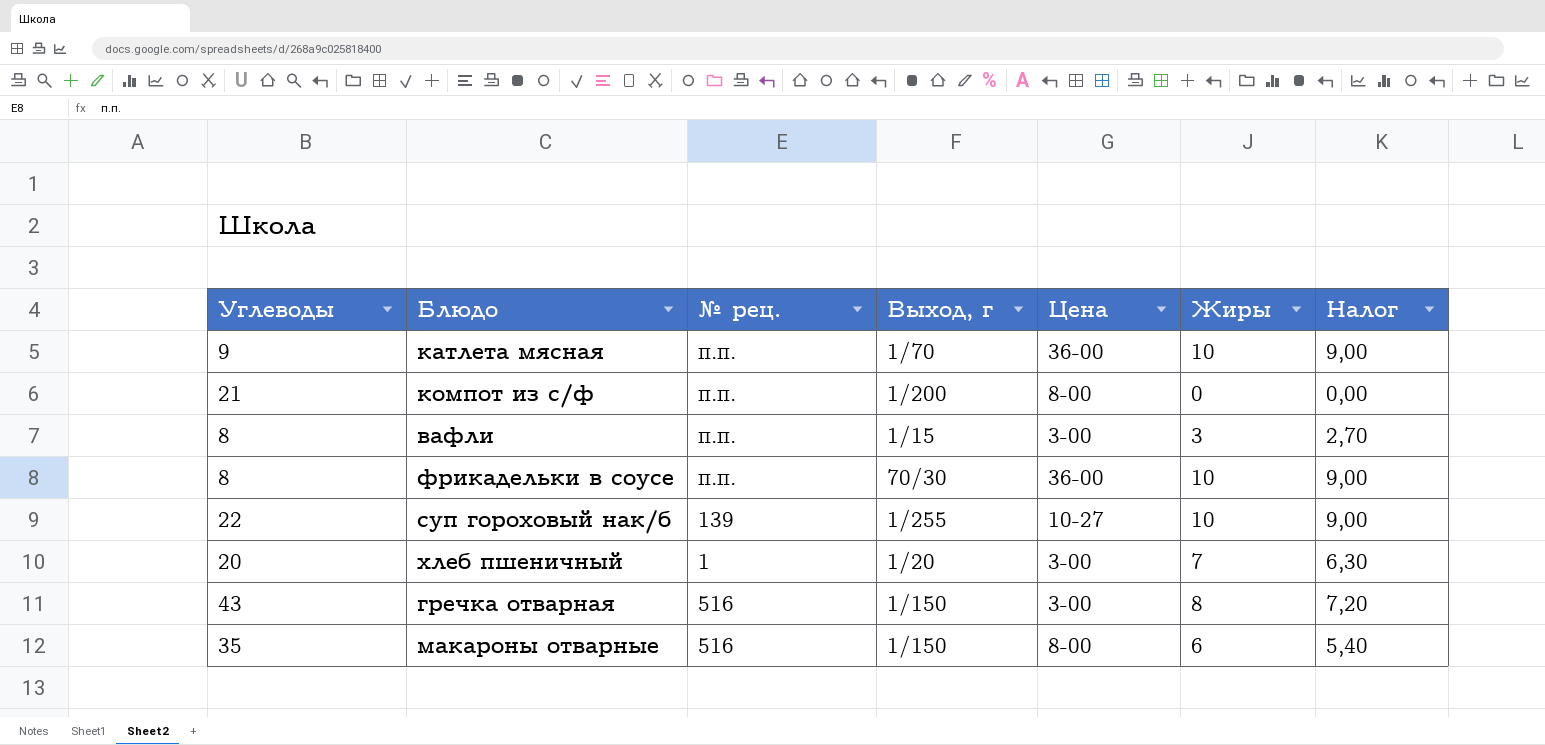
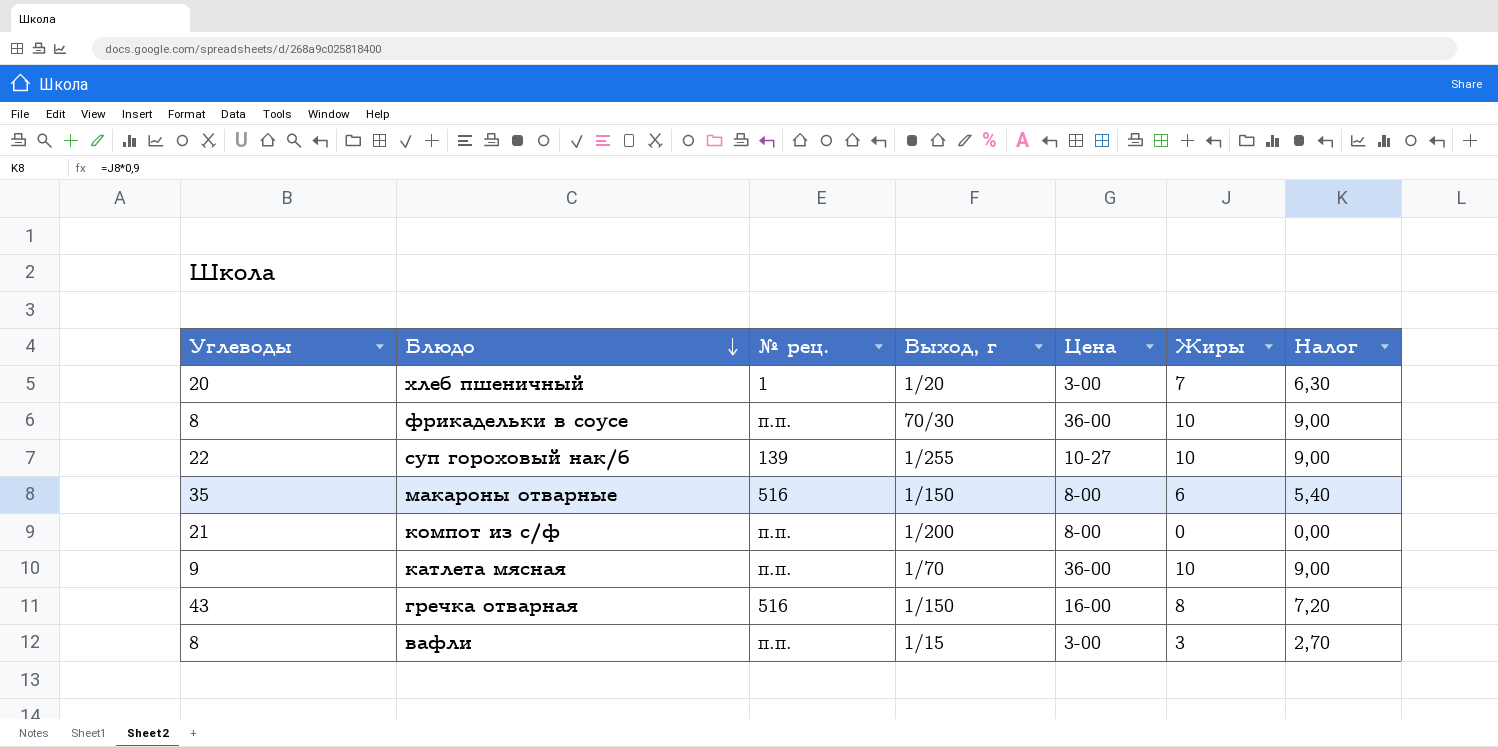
row order: none -> Блюдо descending
гречка отварная | Цена: 3-00 -> 16-00

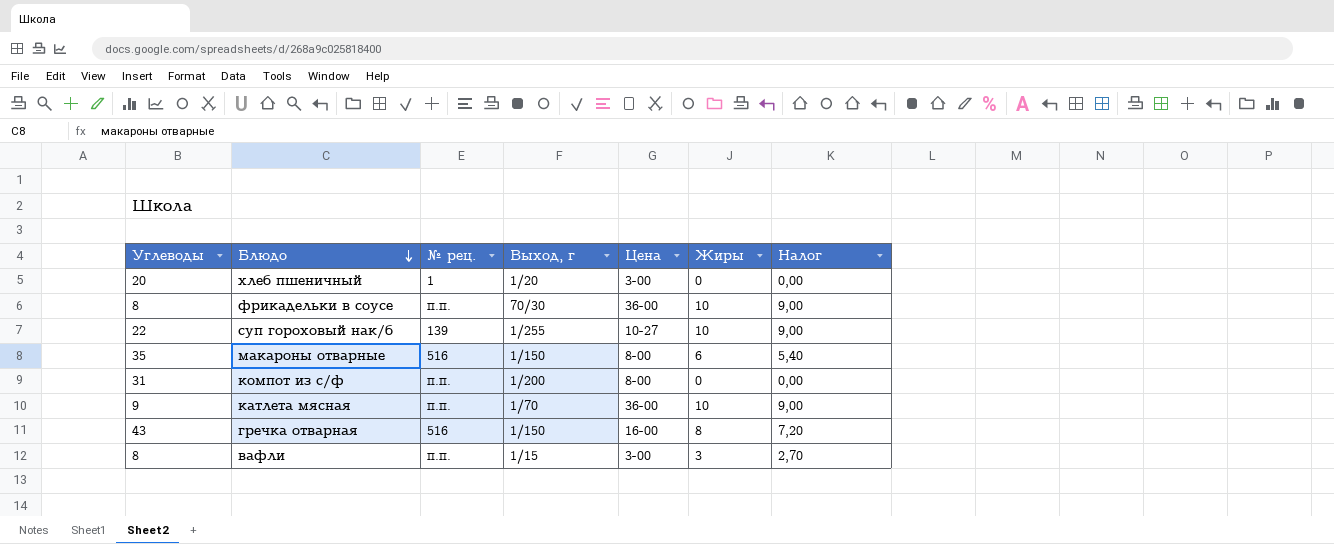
хлеб пшеничный | Жиры: 7 -> 0
хлеб пшеничный | Налог: 6,30 -> 0,00
компот из с/ф | Углеводы: 21 -> 31

